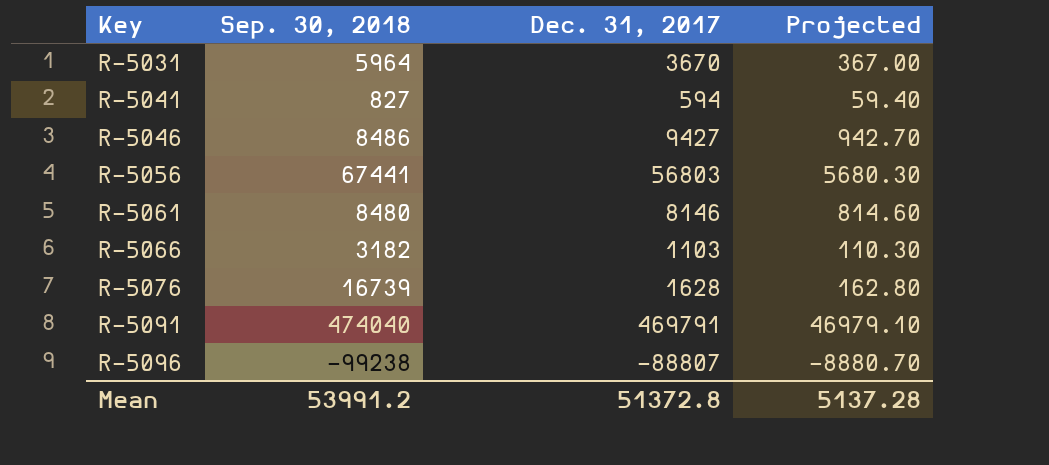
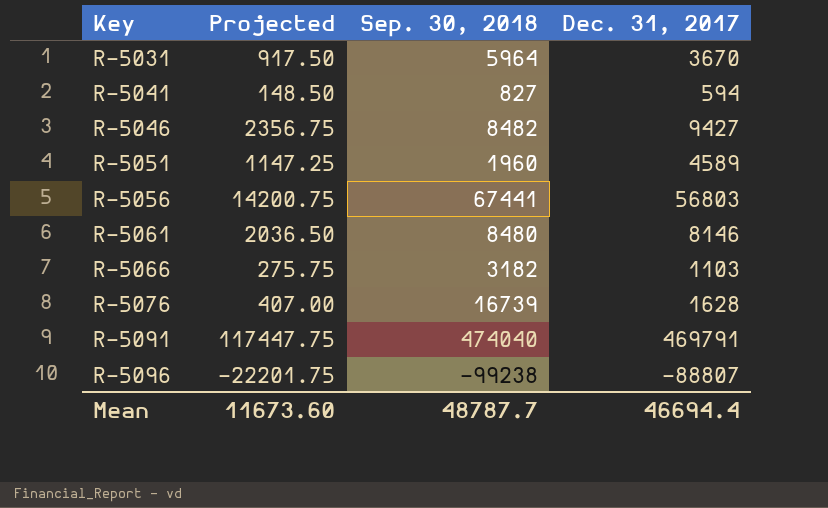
column Projected | formula: [Dec. 31, 2017] * 0.1 -> [Dec. 31, 2017] * 0.25
column Projected | position: 4 -> 2
R-5046 | Sep. 30, 2018: 8486 -> 8482
row R-5051: none -> 1147.25 | 1960 | 4589
Mean | Projected: 5137.28 -> 11673.60
Mean | Sep. 30, 2018: 53991.2 -> 48787.7
Mean | Dec. 31, 2017: 51372.8 -> 46694.4

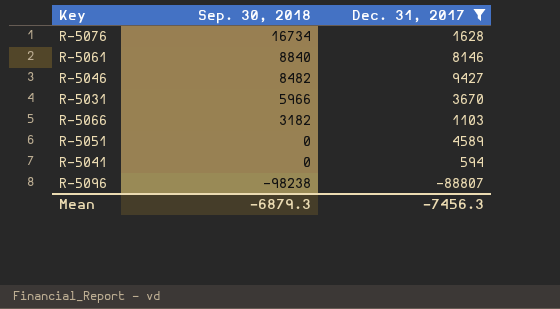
filter: none -> Dec. 31, 2017 <= 9427
row order: Key ascending -> Sep. 30, 2018 descending
column Projected | formula: [Dec. 31, 2017] * 0.25 -> none
R-5076 | Sep. 30, 2018: 16739 -> 16734
R-5061 | Sep. 30, 2018: 8480 -> 8840
R-5031 | Sep. 30, 2018: 5964 -> 5966
R-5051 | Sep. 30, 2018: 1960 -> 0
R-5041 | Sep. 30, 2018: 827 -> 0
R-5096 | Sep. 30, 2018: -99238 -> -98238
Mean | Sep. 30, 2018: 48787.7 -> -6879.3
Mean | Dec. 31, 2017: 46694.4 -> -7456.3

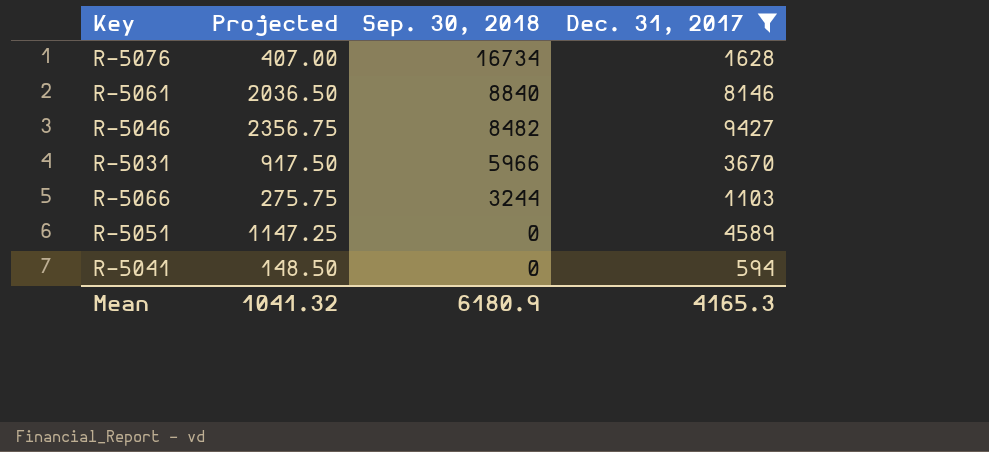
column Projected | formula: none -> [Dec. 31, 2017] * 0.25
row R-5096: -98238 | -88807 -> none
R-5066 | Sep. 30, 2018: 3182 -> 3244
Mean | Sep. 30, 2018: -6879.3 -> 6180.9
Mean | Dec. 31, 2017: -7456.3 -> 4165.3

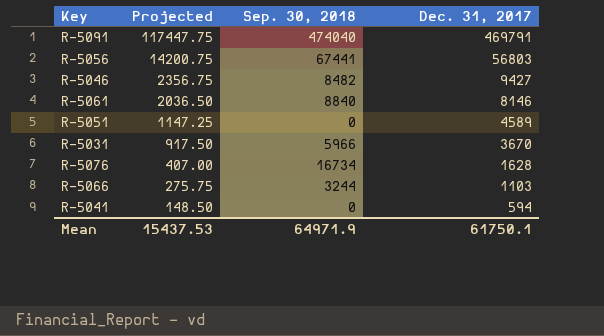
filter: Dec. 31, 2017 <= 9427 -> none
row order: Sep. 30, 2018 descending -> Projected descending
Mean | Projected: 1041.32 -> 15437.53
Mean | Sep. 30, 2018: 6180.9 -> 64971.9
Mean | Dec. 31, 2017: 4165.3 -> 61750.1

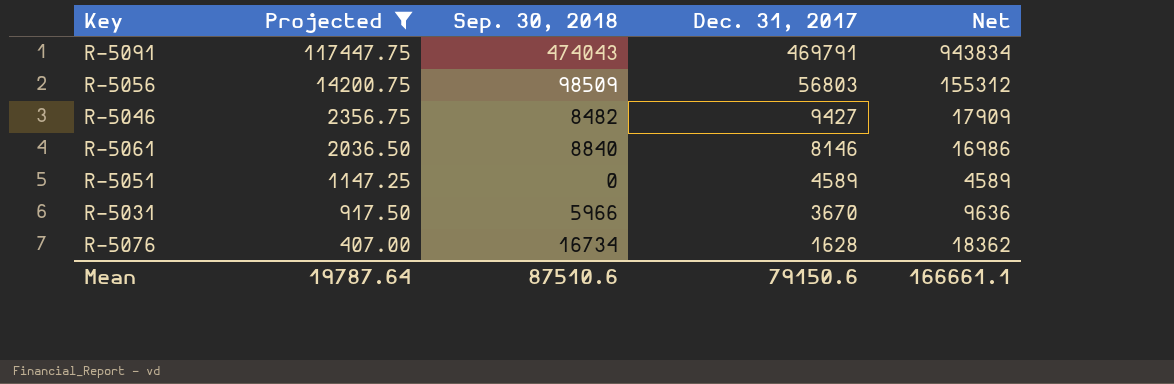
filter: none -> Projected >= 407.00
column Net | formula: none -> [Sep. 30, 2018] + [Dec. 31, 2017]
R-5091 | Sep. 30, 2018: 474040 -> 474043
R-5056 | Sep. 30, 2018: 67441 -> 98509
Mean | Projected: 15437.53 -> 19787.64
Mean | Sep. 30, 2018: 64971.9 -> 87510.6
Mean | Dec. 31, 2017: 61750.1 -> 79150.6

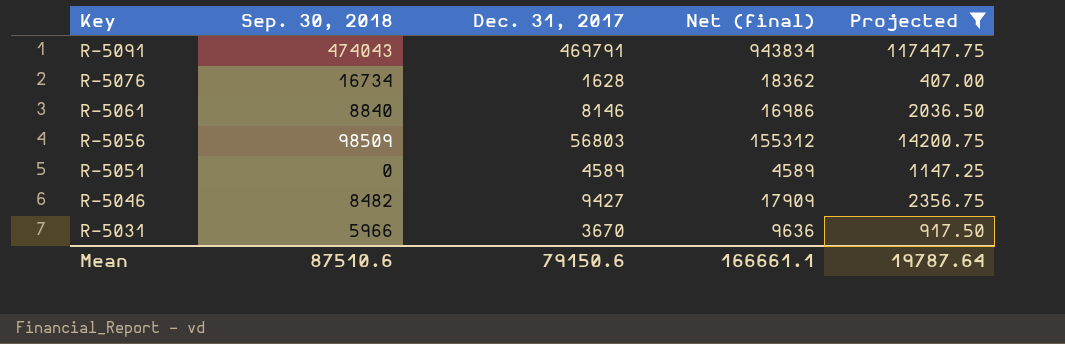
row order: Projected descending -> Key descending
column name: Net -> Net (final)
column Projected | position: 2 -> 5

